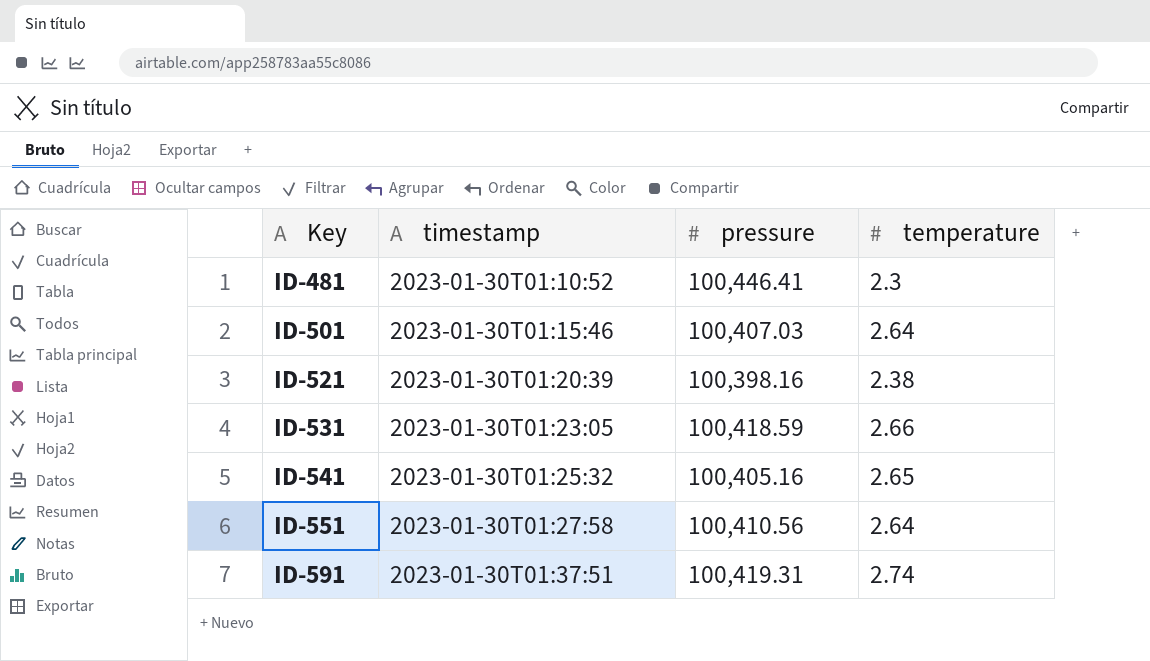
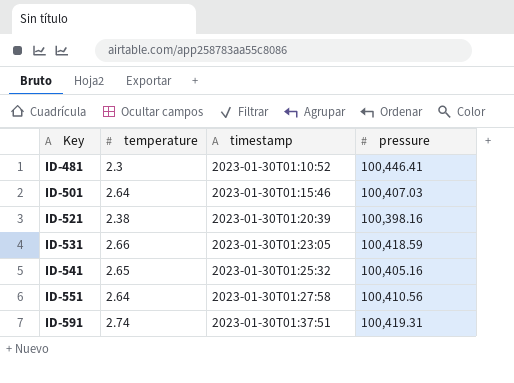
column temperature | position: 4 -> 2

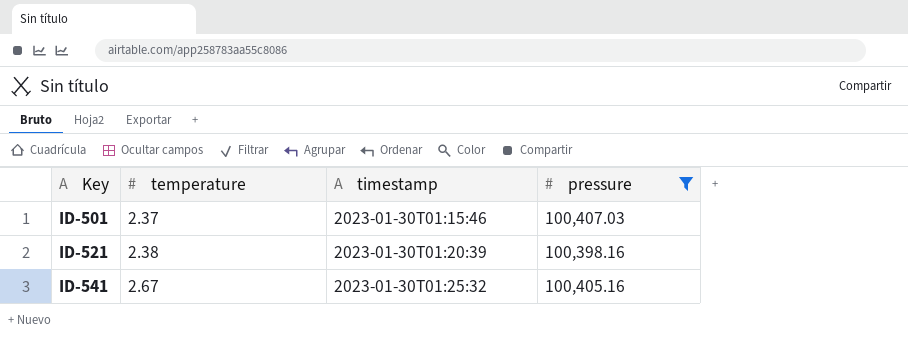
filter: none -> pressure <= 100,407.03
ID-501 | temperature: 2.64 -> 2.37
ID-541 | temperature: 2.65 -> 2.67

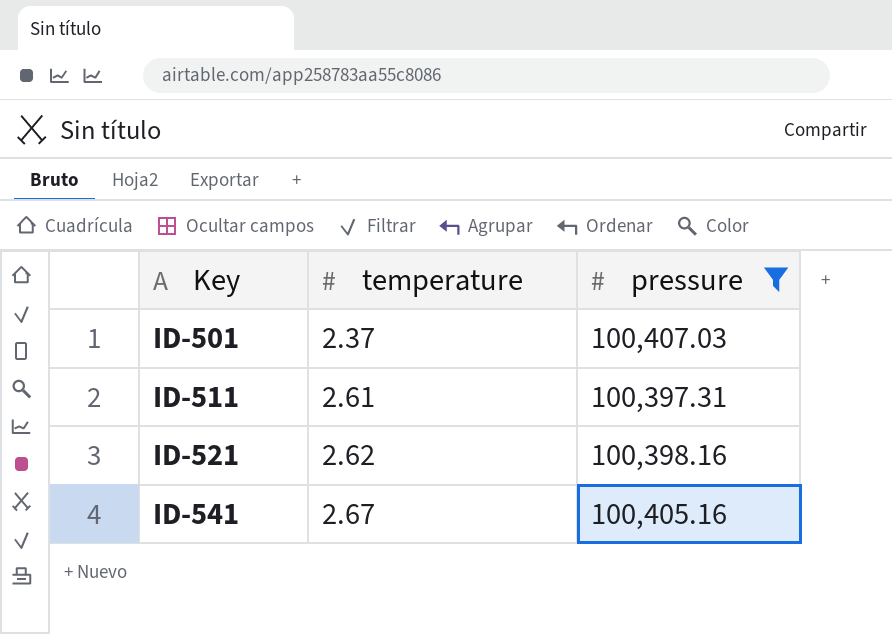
column timestamp | position: 3 -> none
row ID-511: none -> 2.61 | 100,397.31
ID-521 | temperature: 2.38 -> 2.62

